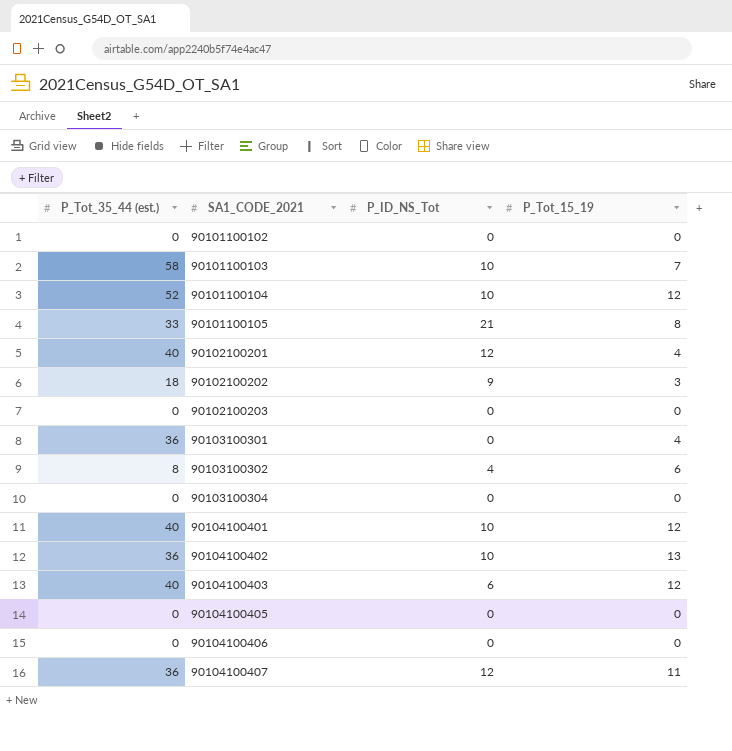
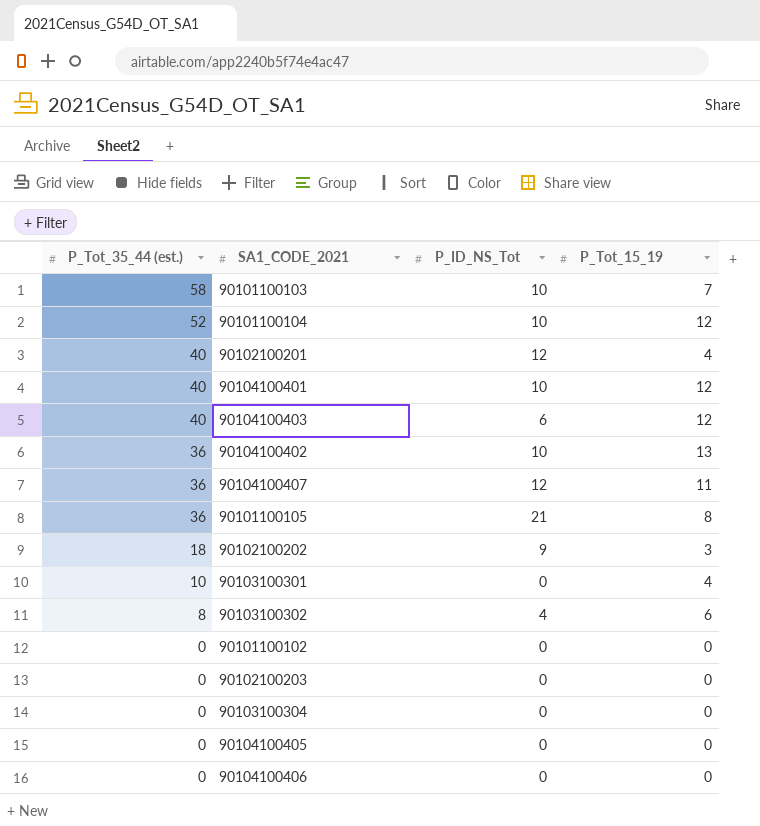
row order: SA1_CODE_2021 ascending -> P_Tot_35_44 (est.) descending
90101100105 | P_Tot_35_44 (est.): 33 -> 36
90103100301 | P_Tot_35_44 (est.): 36 -> 10

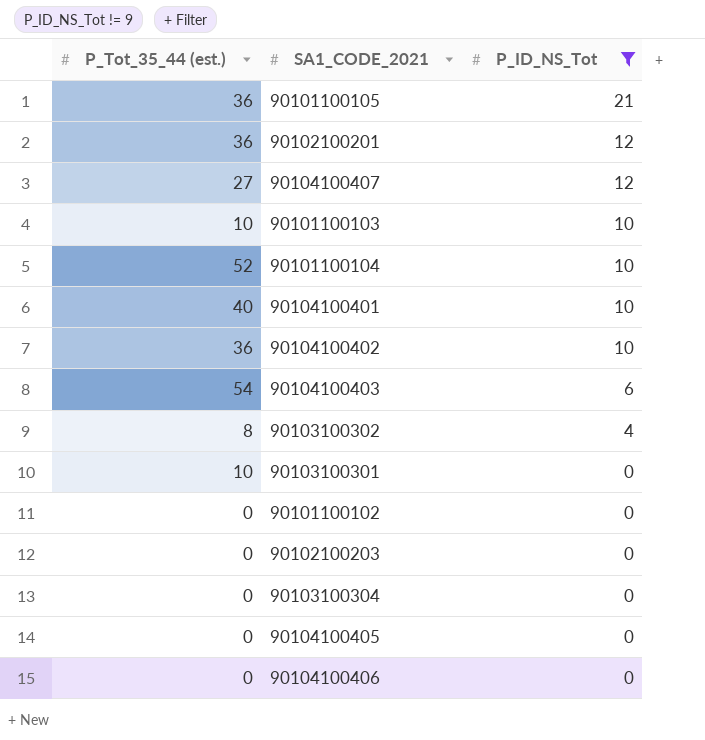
filter: none -> P_ID_NS_Tot != 9
row order: P_Tot_35_44 (est.) descending -> P_ID_NS_Tot descending
column P_Tot_15_19 | position: 4 -> none
90102100201 | P_Tot_35_44 (est.): 40 -> 36
90104100407 | P_Tot_35_44 (est.): 36 -> 27
90101100103 | P_Tot_35_44 (est.): 58 -> 10
90104100403 | P_Tot_35_44 (est.): 40 -> 54

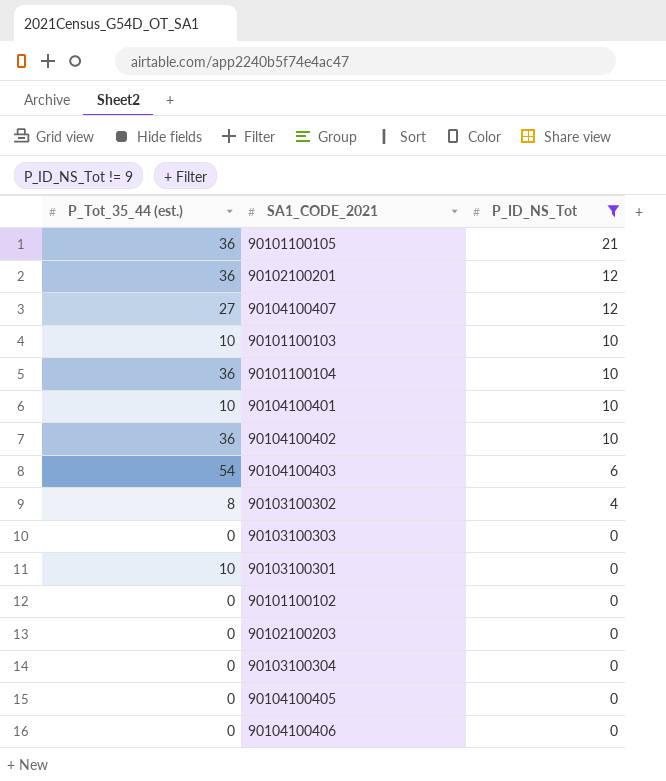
90101100104 | P_Tot_35_44 (est.): 52 -> 36
90104100401 | P_Tot_35_44 (est.): 40 -> 10
row 90103100303: none -> 0 | 0

